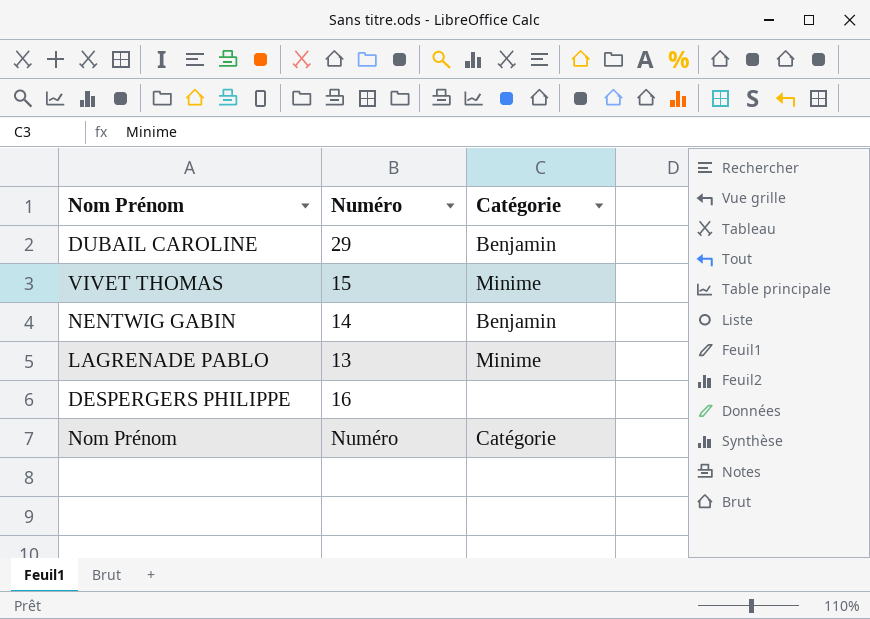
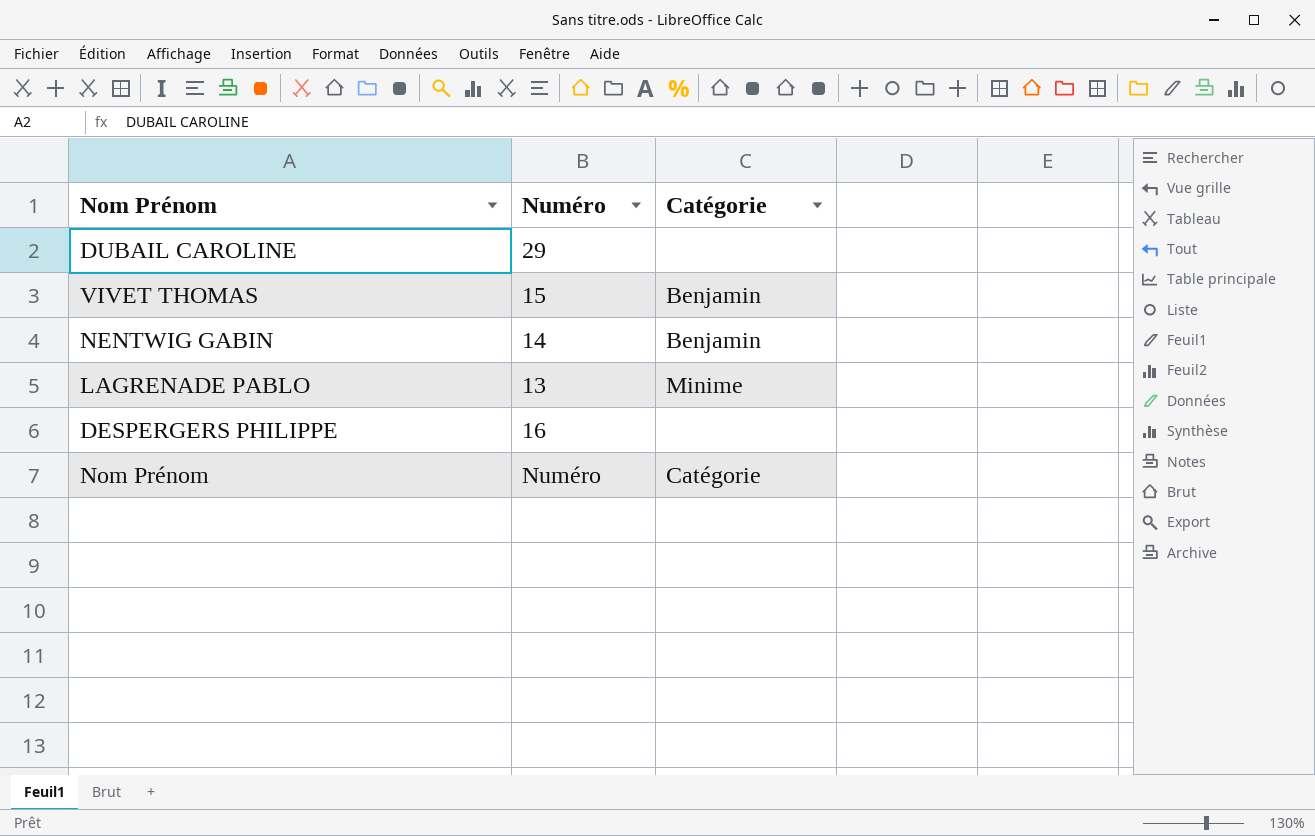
DUBAIL CAROLINE | Catégorie: Benjamin -> none
VIVET THOMAS | Catégorie: Minime -> Benjamin

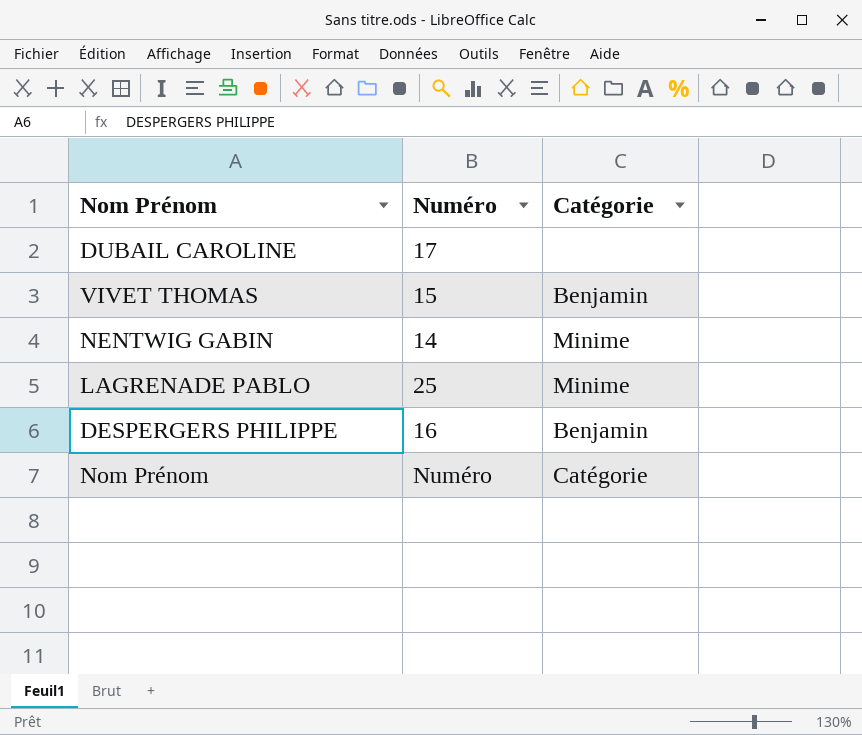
DUBAIL CAROLINE | Numéro: 29 -> 17
NENTWIG GABIN | Catégorie: Benjamin -> Minime
LAGRENADE PABLO | Numéro: 13 -> 25
DESPERGERS PHILIPPE | Catégorie: none -> Benjamin

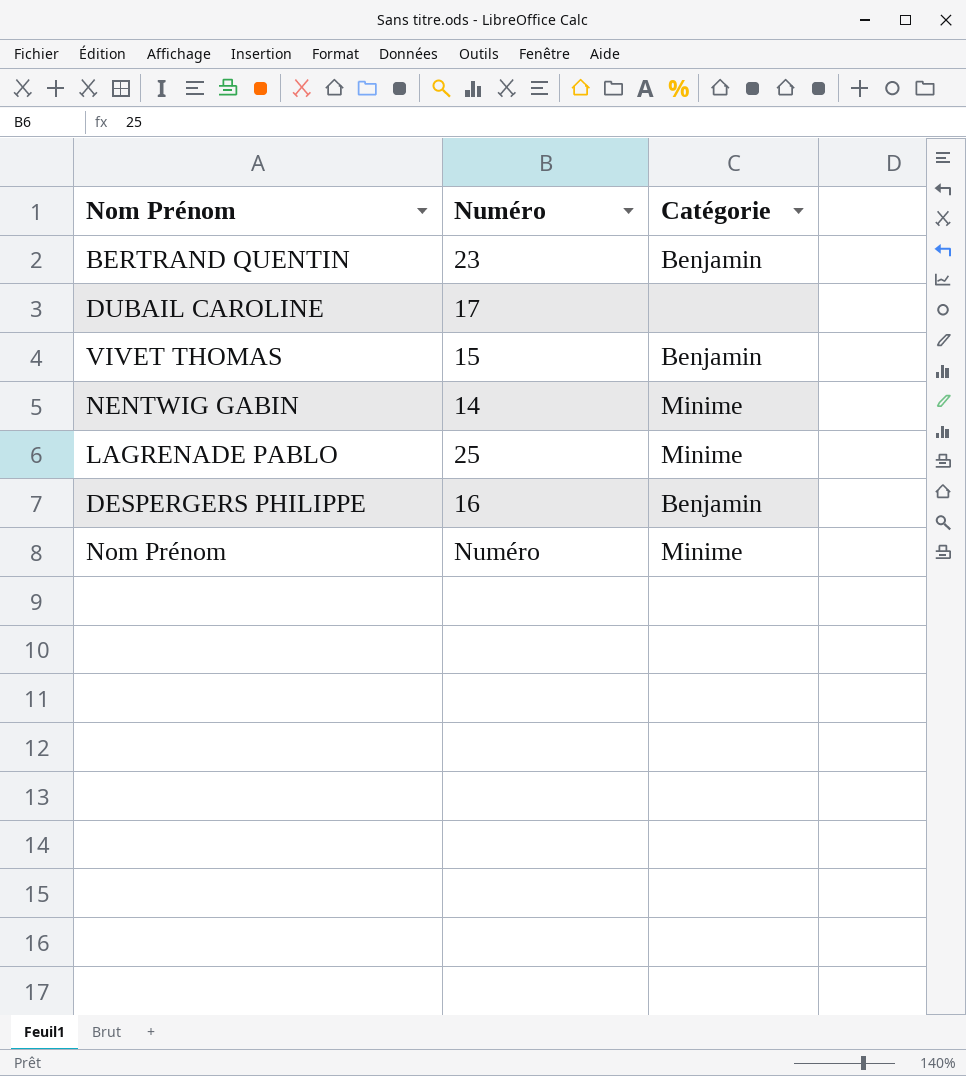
row BERTRAND QUENTIN: none -> 23 | Benjamin
Nom Prénom | Catégorie: Catégorie -> Minime

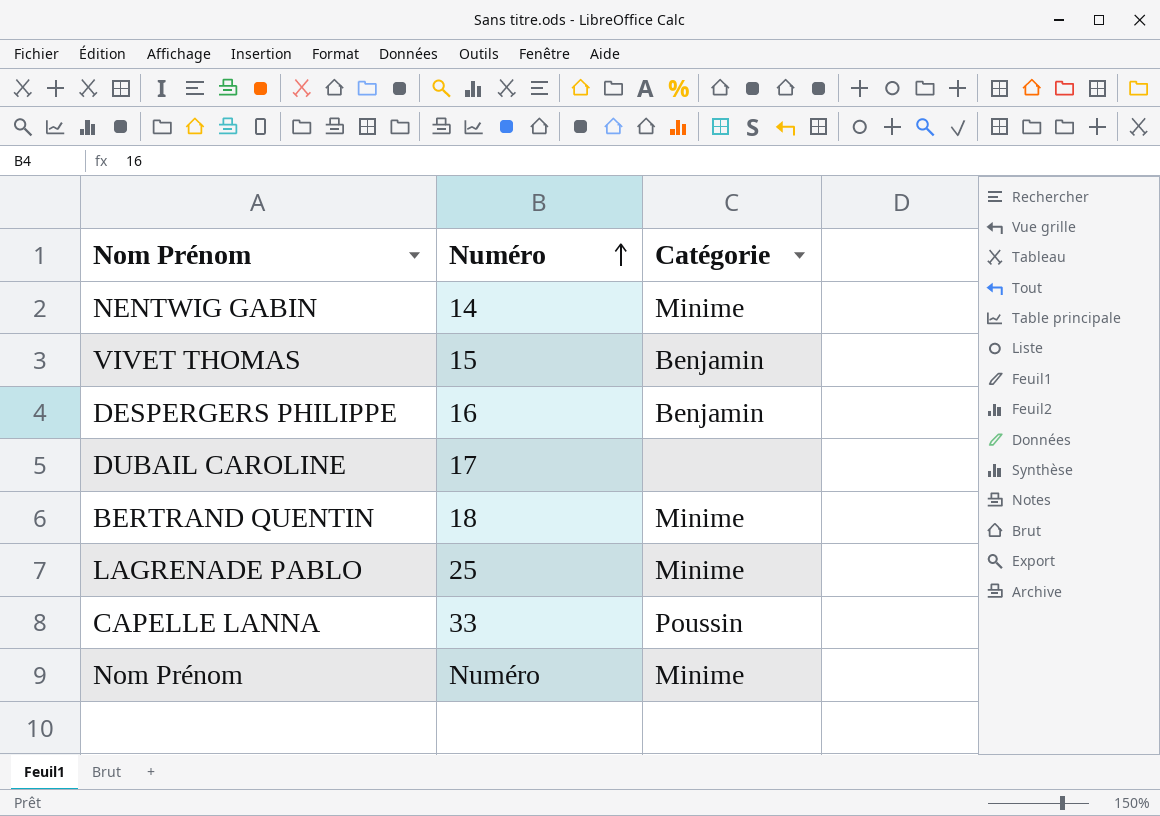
row order: none -> Numéro ascending
BERTRAND QUENTIN | Numéro: 23 -> 18
BERTRAND QUENTIN | Catégorie: Benjamin -> Minime
row CAPELLE LANNA: none -> 33 | Poussin

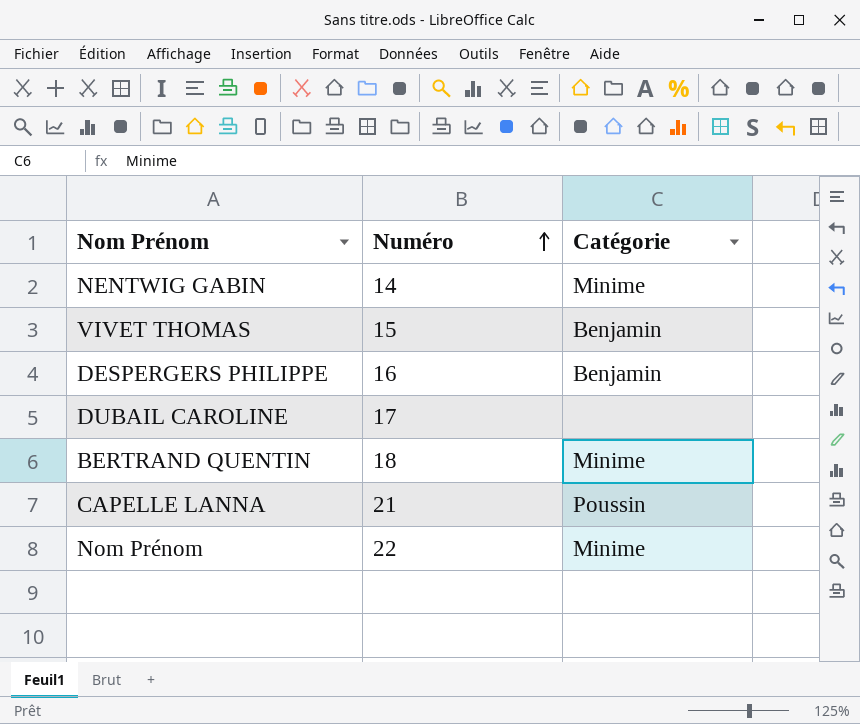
row LAGRENADE PABLO: 25 | Minime -> none
CAPELLE LANNA | Numéro: 33 -> 21
Nom Prénom | Numéro: Numéro -> 22

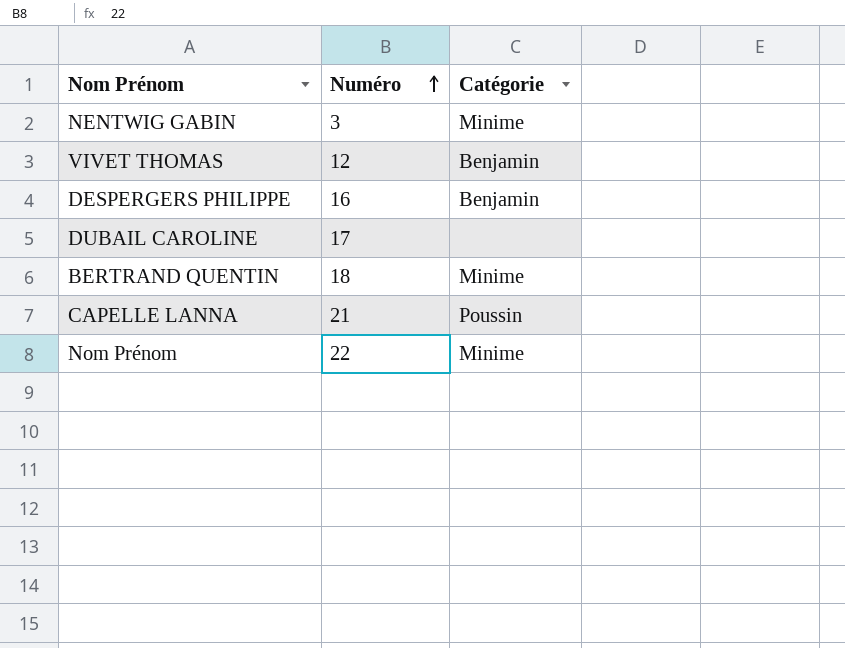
NENTWIG GABIN | Numéro: 14 -> 3
VIVET THOMAS | Numéro: 15 -> 12

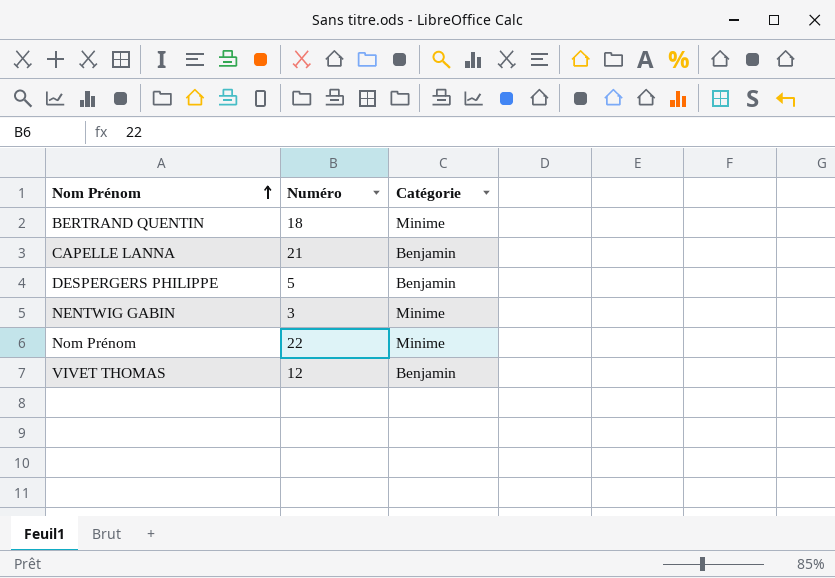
row order: Numéro ascending -> Nom Prénom ascending
row DUBAIL CAROLINE: 17 | none -> none
CAPELLE LANNA | Catégorie: Poussin -> Benjamin
DESPERGERS PHILIPPE | Numéro: 16 -> 5

